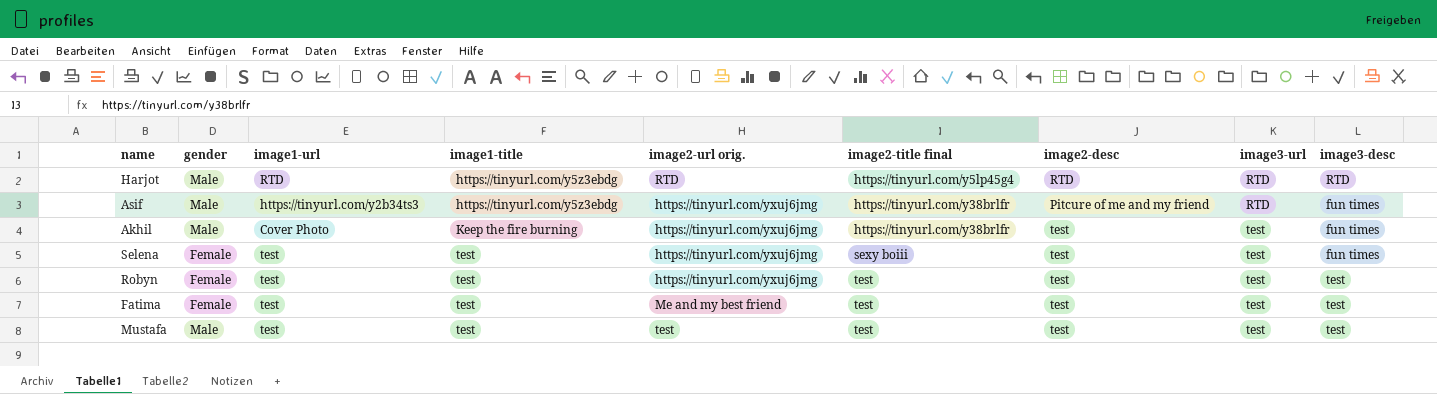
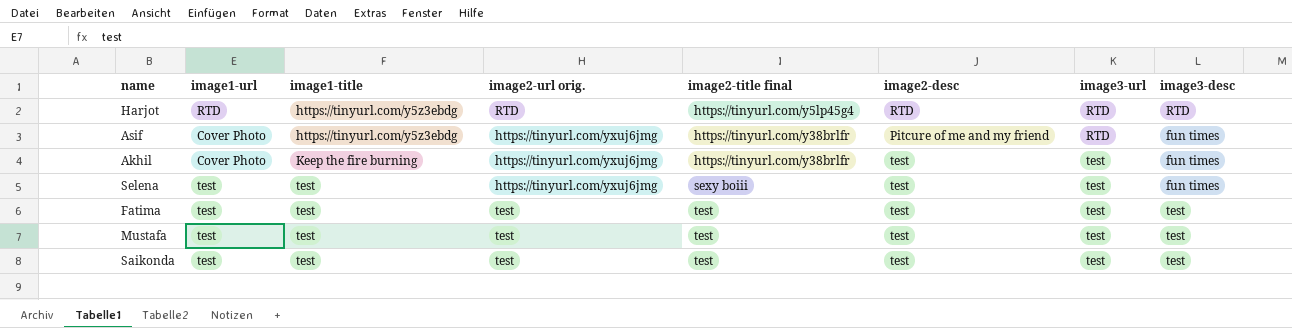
column gender | position: 2 -> none
row Robyn: Female | test | test | https://tinyurl.com/yxuj6jmg | test | test | test | test -> none
Asif | image1-url: https://tinyurl.com/y2b34ts3 -> Cover Photo
Fatima | image2-url orig.: Me and my best friend -> test
row Saikonda: none -> test | test | test | test | test | test | test

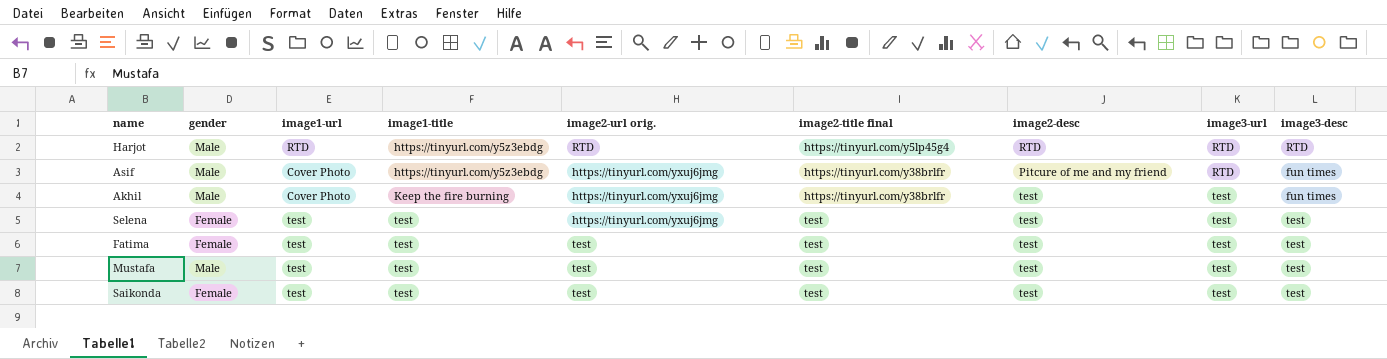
column gender | position: none -> 2
Selena | image2-title final: sexy boiii -> test
Selena | image3-desc: fun times -> test

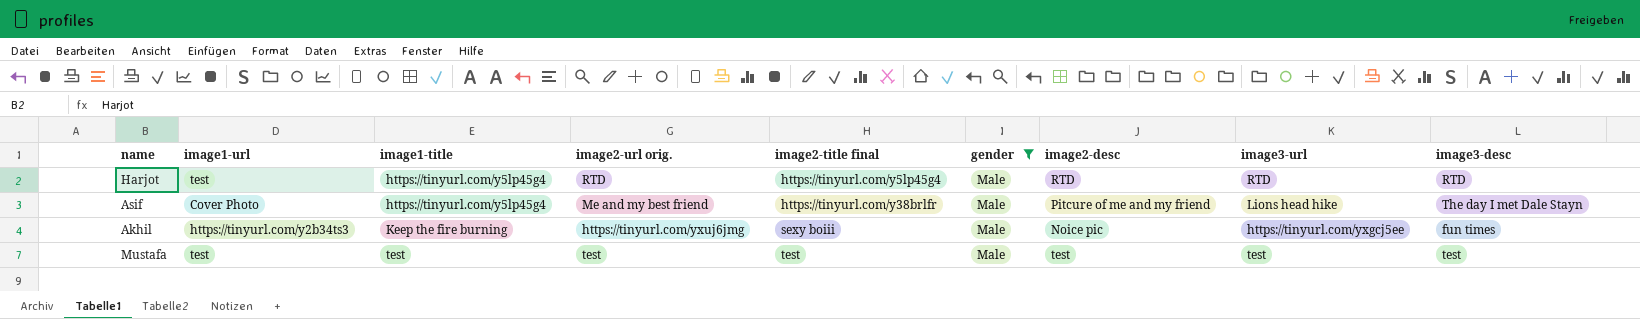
filter: none -> gender = Male
column gender | position: 2 -> 6
Harjot | image1-url: RTD -> test
Harjot | image1-title: https://tinyurl.com/y5z3ebdg -> https://tinyurl.com/y5lp45g4
Asif | image1-title: https://tinyurl.com/y5z3ebdg -> https://tinyurl.com/y5lp45g4
Asif | image2-url orig.: https://tinyurl.com/yxuj6jmg -> Me and my best friend
Asif | image3-url: RTD -> Lions head hike
Asif | image3-desc: fun times -> The day I met Dale Stayn
Akhil | image1-url: Cover Photo -> https://tinyurl.com/y2b34ts3
Akhil | image2-title final: https://tinyurl.com/y38brlfr -> sexy boiii
Akhil | image2-desc: test -> Noice pic
Akhil | image3-url: test -> https://tinyurl.com/yxgcj5ee

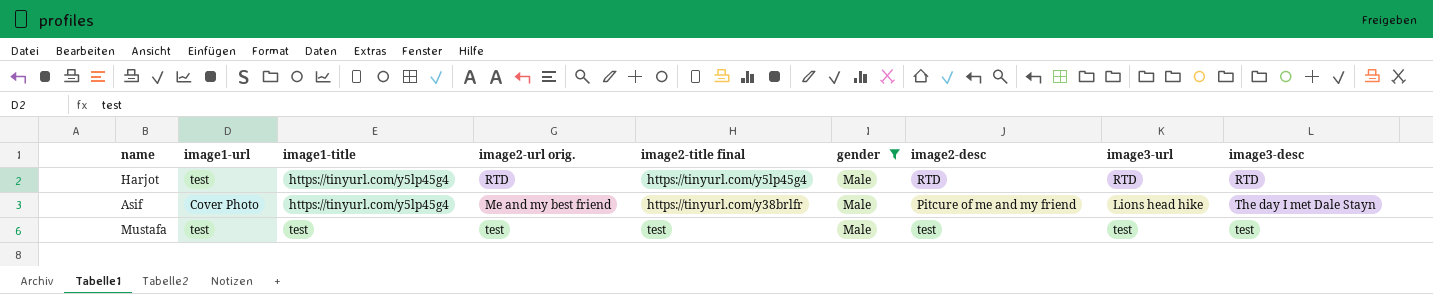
row Akhil: https://tinyurl.com/y2b34ts3 | Keep the fire burning | https://tinyurl.com/yxuj6jmg | sexy boiii | Male | Noice pic | https://tinyurl.com/yxgcj5ee | fun times -> none

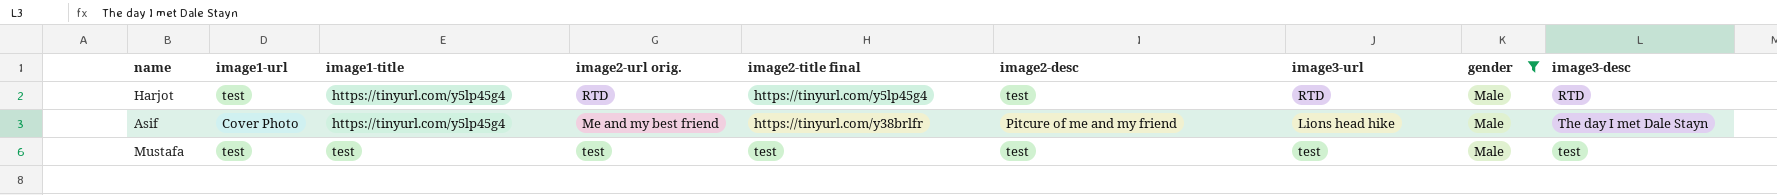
column gender | position: 6 -> 8
Harjot | image2-desc: RTD -> test

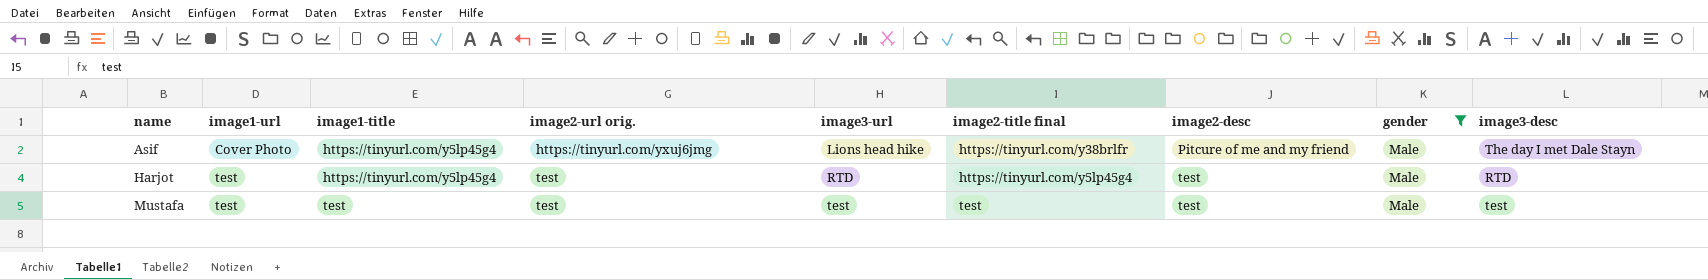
row order: image1-title ascending -> name ascending
column image3-url | position: 7 -> 5
Asif | image2-url orig.: Me and my best friend -> https://tinyurl.com/yxuj6jmg
Harjot | image2-url orig.: RTD -> test

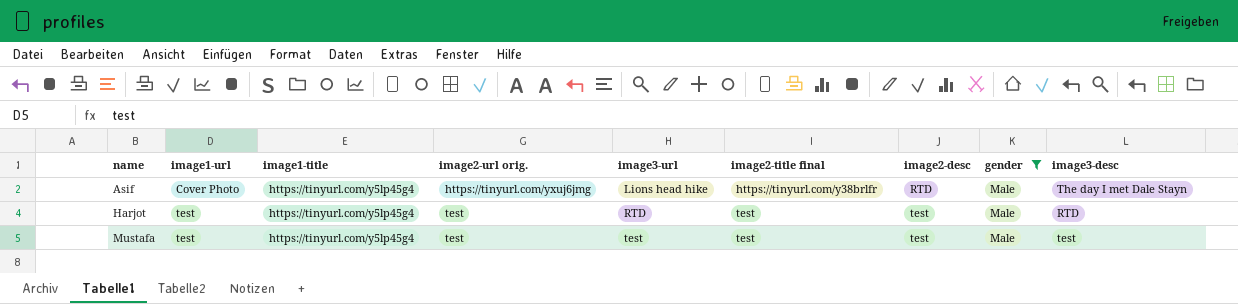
Asif | image2-desc: Pitcure of me and my friend -> RTD
Harjot | image2-title final: https://tinyurl.com/y5lp45g4 -> test
Mustafa | image1-title: test -> https://tinyurl.com/y5lp45g4

